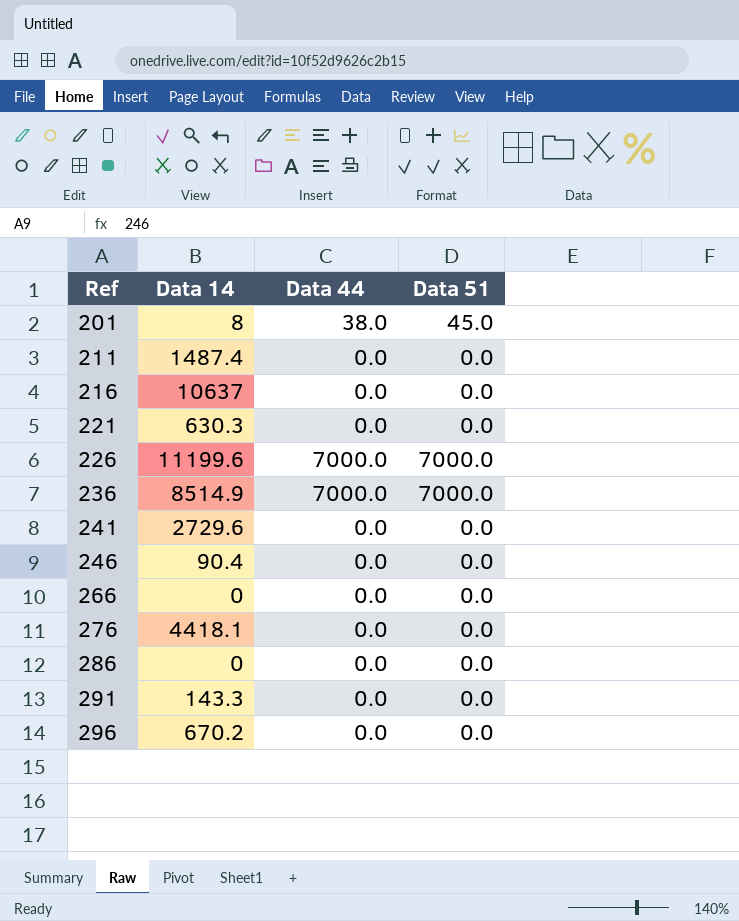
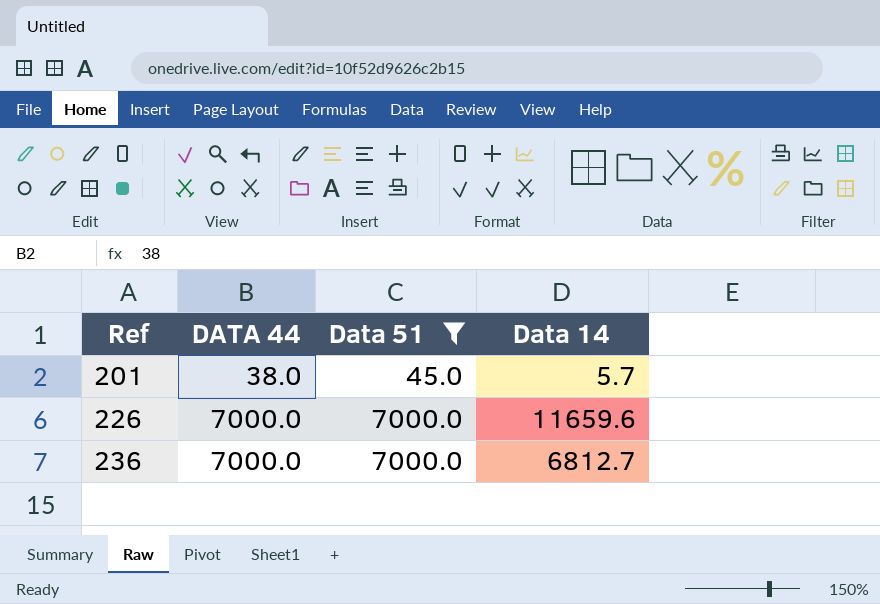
filter: none -> Data 51 != 0.0
column name: Data 44 -> DATA 44
column Data 14 | position: 2 -> 4
201 | Data 14: 8 -> 5.7
226 | Data 14: 11199.6 -> 11659.6
236 | Data 14: 8514.9 -> 6812.7

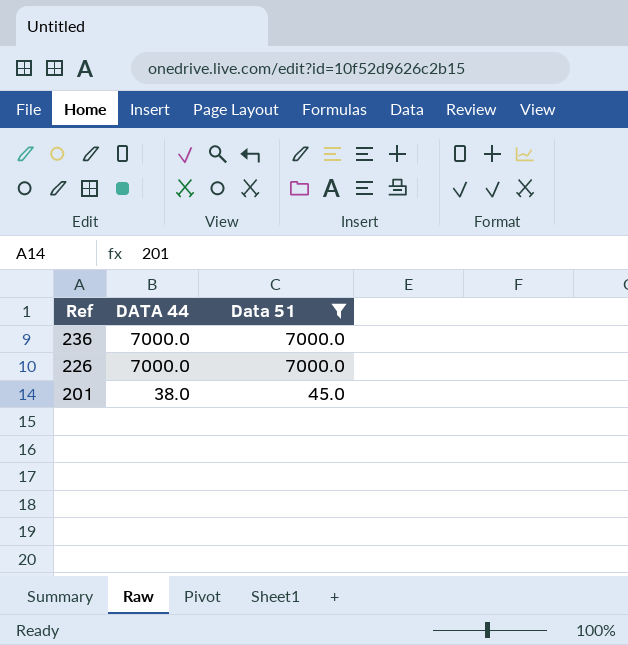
row order: Ref ascending -> Ref descending
column Data 14 | position: 4 -> none

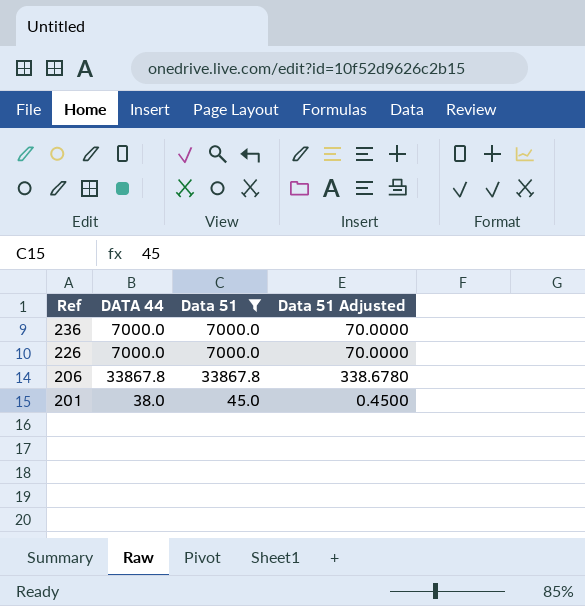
column Data 51 Adjusted | formula: none -> [Data 51] * 0.01
row 206: none -> 33867.8 | 33867.8 | 338.6780

